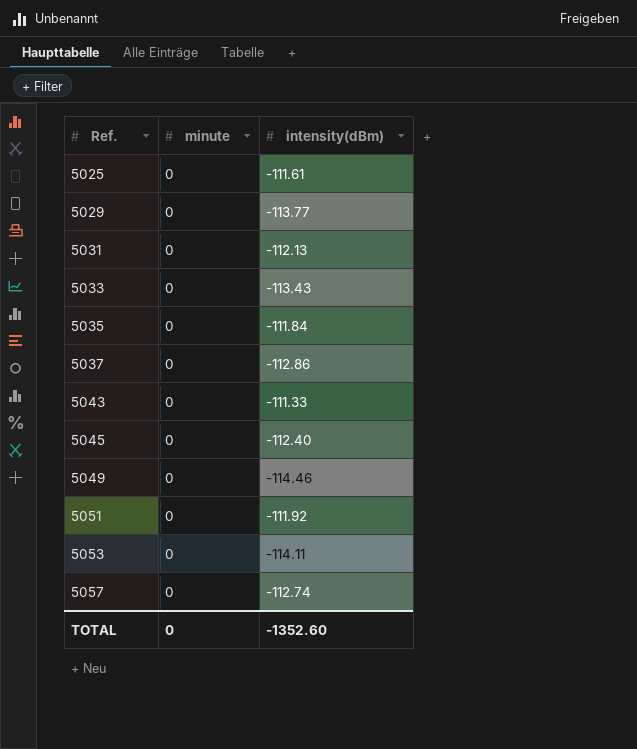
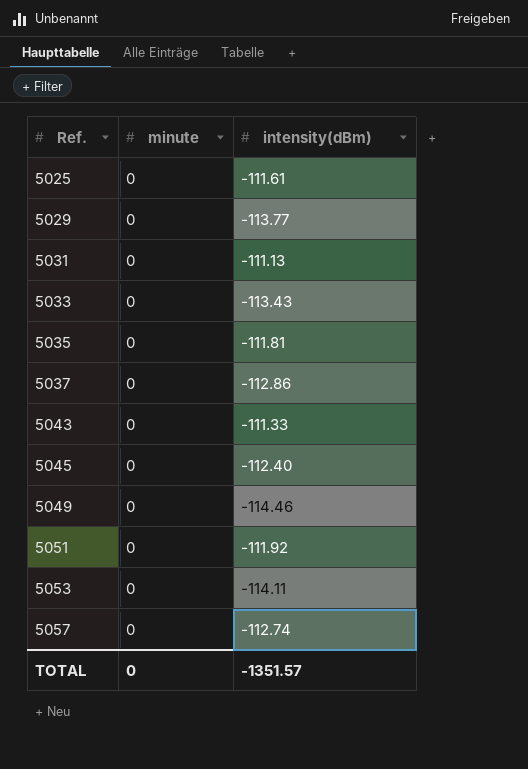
5031 | intensity(dBm): -112.13 -> -111.13
5035 | intensity(dBm): -111.84 -> -111.81
TOTAL | intensity(dBm): -1352.60 -> -1351.57

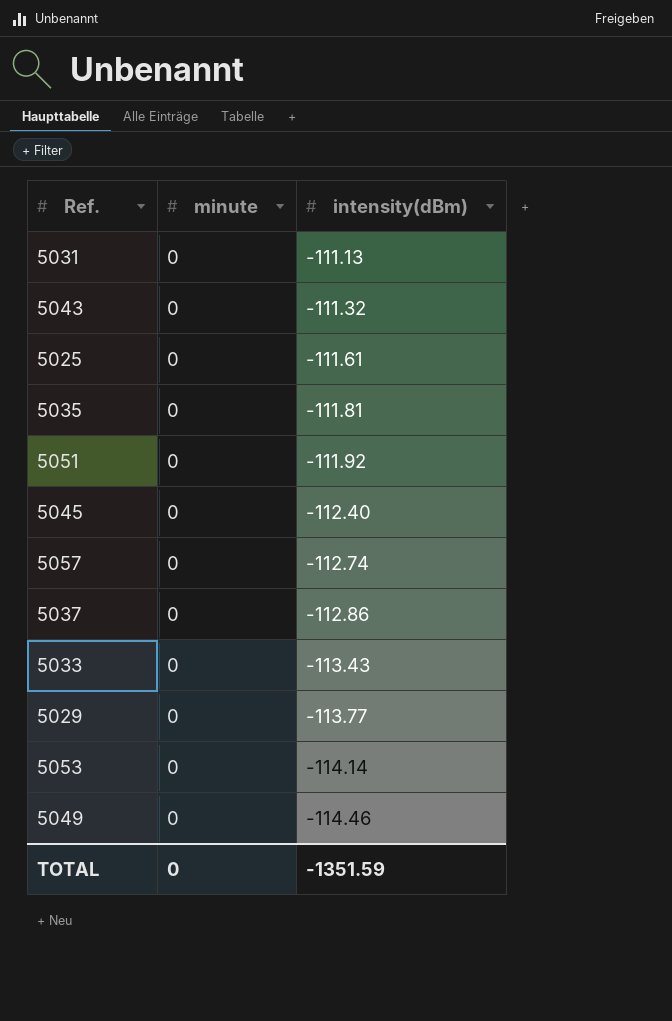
row order: Ref. ascending -> intensity(dBm) descending
5043 | intensity(dBm): -111.33 -> -111.32
5053 | intensity(dBm): -114.11 -> -114.14
TOTAL | intensity(dBm): -1351.57 -> -1351.59

